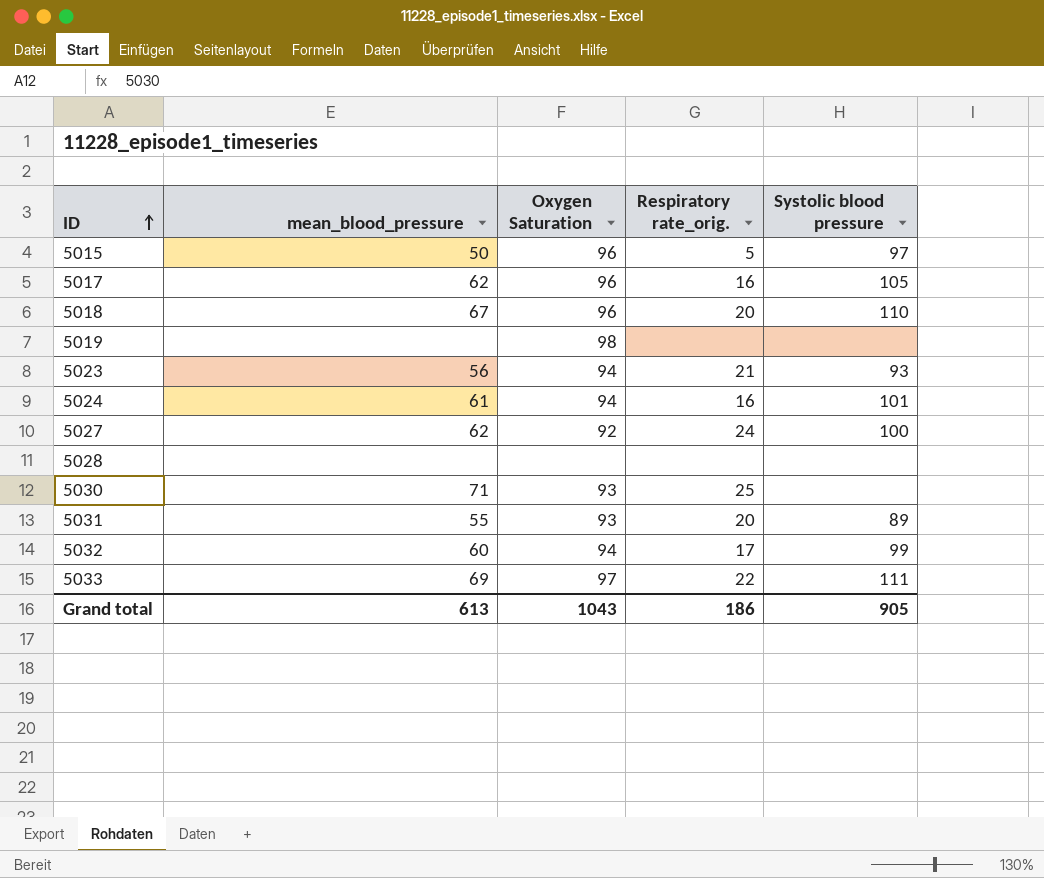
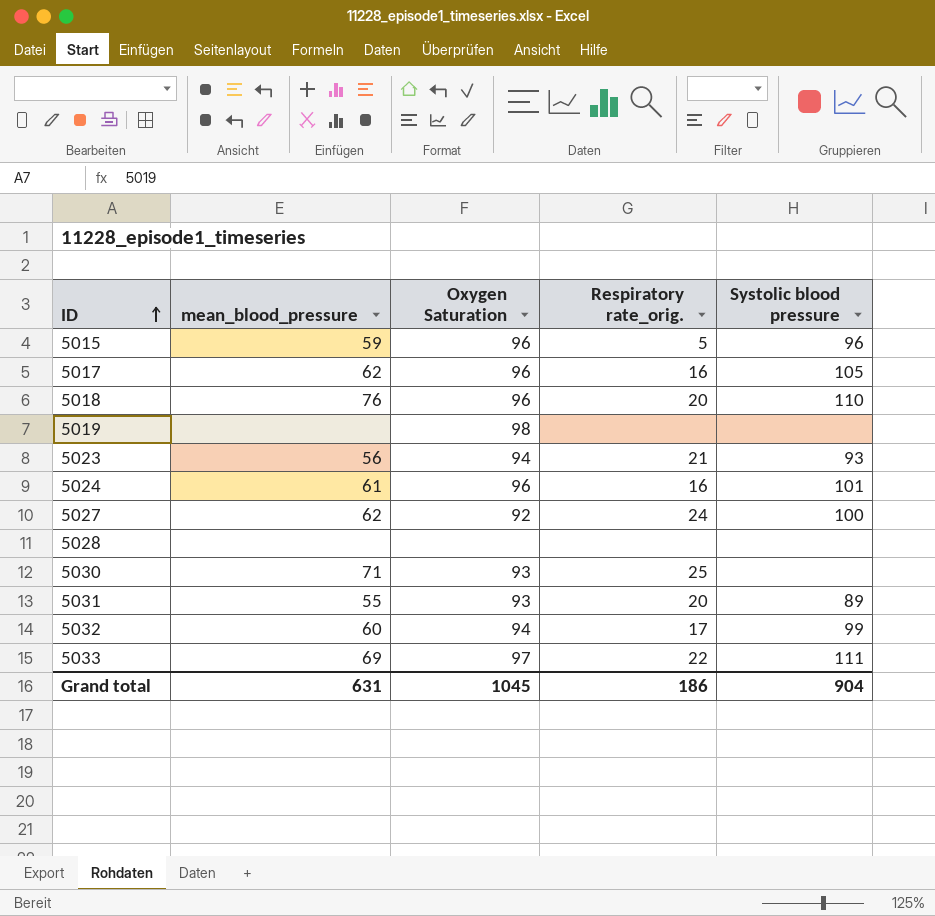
5015 | mean_blood_pressure: 50 -> 59
5015 | Systolic blood pressure: 97 -> 96
5018 | mean_blood_pressure: 67 -> 76
5024 | Oxygen Saturation: 94 -> 96
Grand total | mean_blood_pressure: 613 -> 631
Grand total | Oxygen Saturation: 1043 -> 1045
Grand total | Systolic blood pressure: 905 -> 904

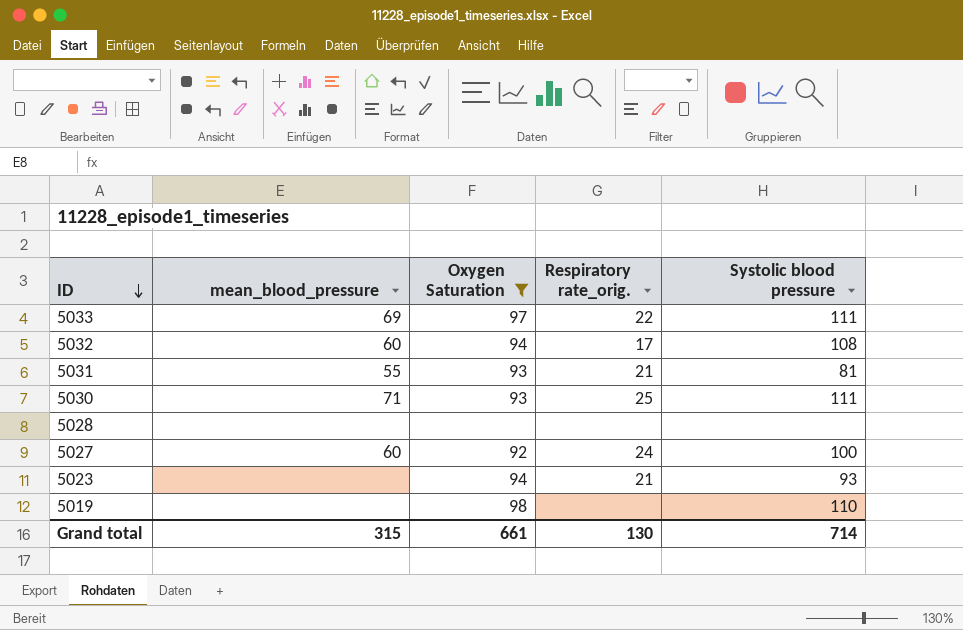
filter: none -> Oxygen Saturation != 96
row order: ID ascending -> ID descending
5032 | Systolic blood pressure: 99 -> 108
5031 | Respiratory rate_orig.: 20 -> 21
5031 | Systolic blood pressure: 89 -> 81
5030 | Systolic blood pressure: none -> 111
5027 | mean_blood_pressure: 62 -> 60
5023 | mean_blood_pressure: 56 -> none
5019 | Systolic blood pressure: none -> 110
Grand total | mean_blood_pressure: 631 -> 315
Grand total | Oxygen Saturation: 1045 -> 661
Grand total | Respiratory rate_orig.: 186 -> 130
Grand total | Systolic blood pressure: 904 -> 714

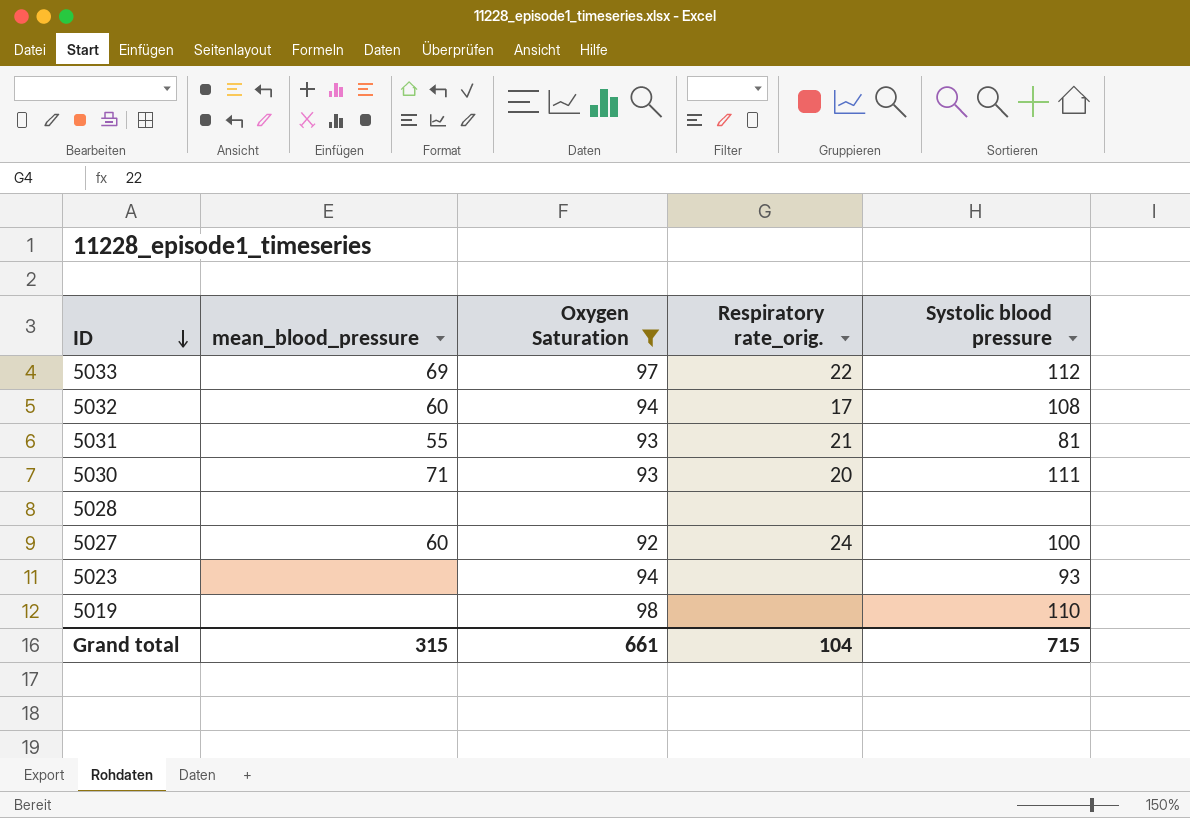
5033 | Systolic blood pressure: 111 -> 112
5030 | Respiratory rate_orig.: 25 -> 20
5023 | Respiratory rate_orig.: 21 -> none
Grand total | Respiratory rate_orig.: 130 -> 104
Grand total | Systolic blood pressure: 714 -> 715

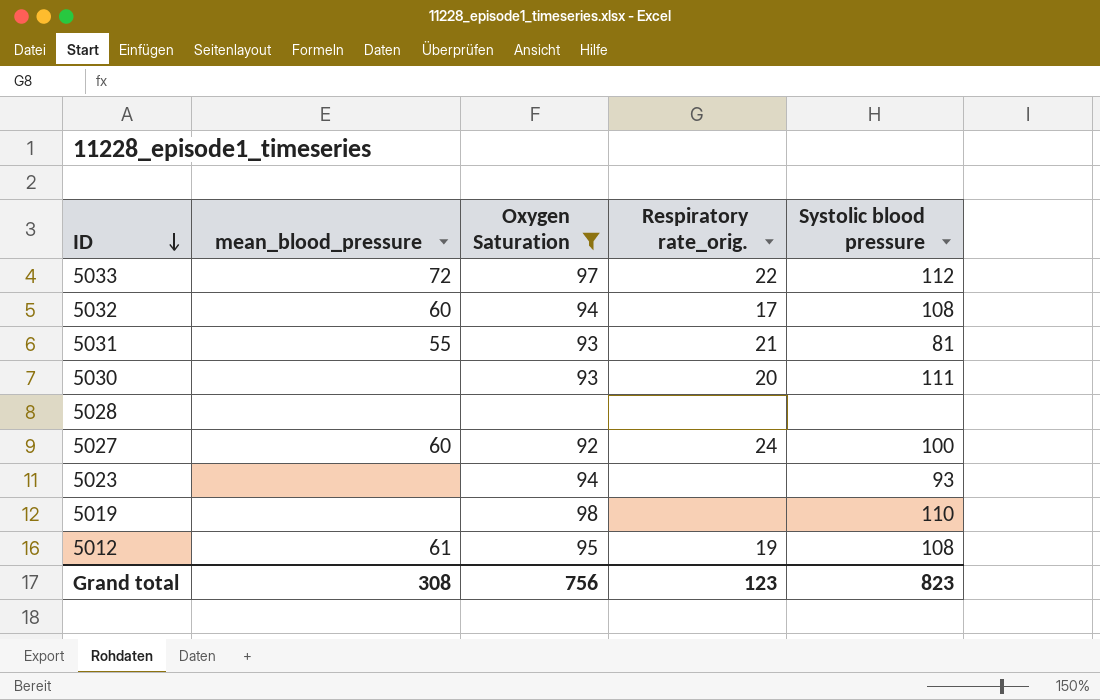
5033 | mean_blood_pressure: 69 -> 72
5030 | mean_blood_pressure: 71 -> none
row 5012: none -> 61 | 95 | 19 | 108
Grand total | mean_blood_pressure: 315 -> 308
Grand total | Oxygen Saturation: 661 -> 756
Grand total | Respiratory rate_orig.: 104 -> 123
Grand total | Systolic blood pressure: 715 -> 823

